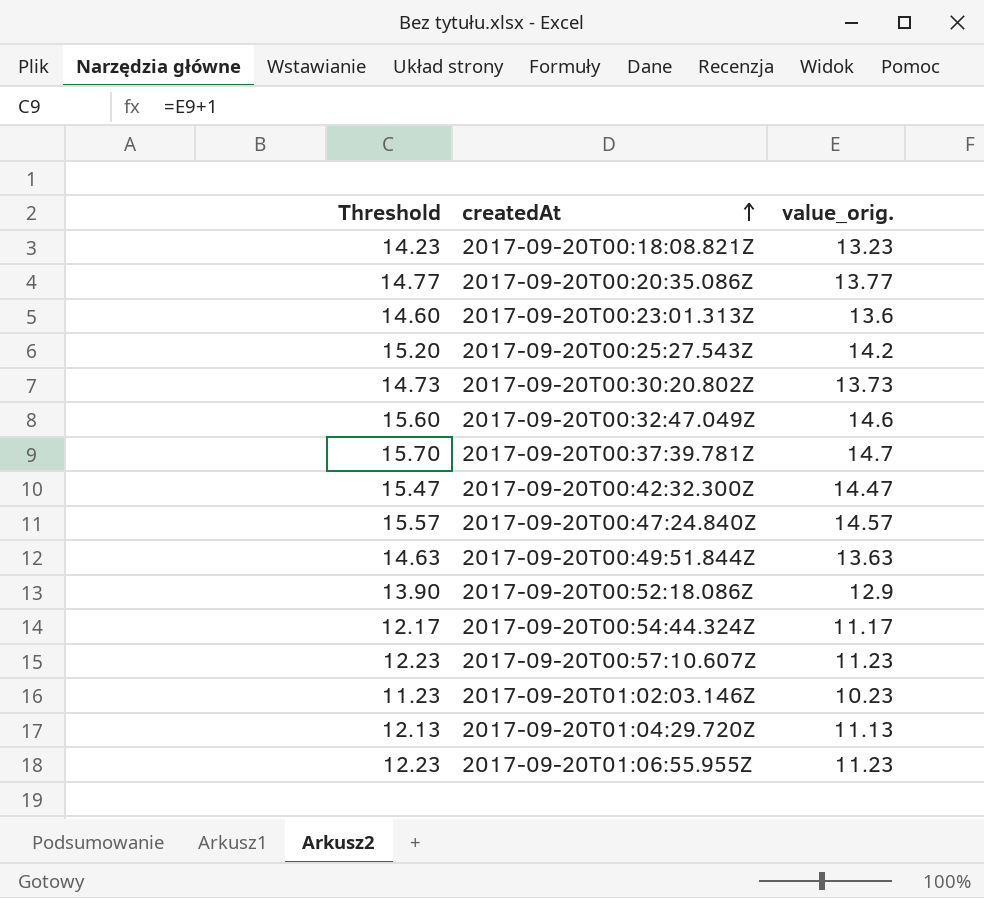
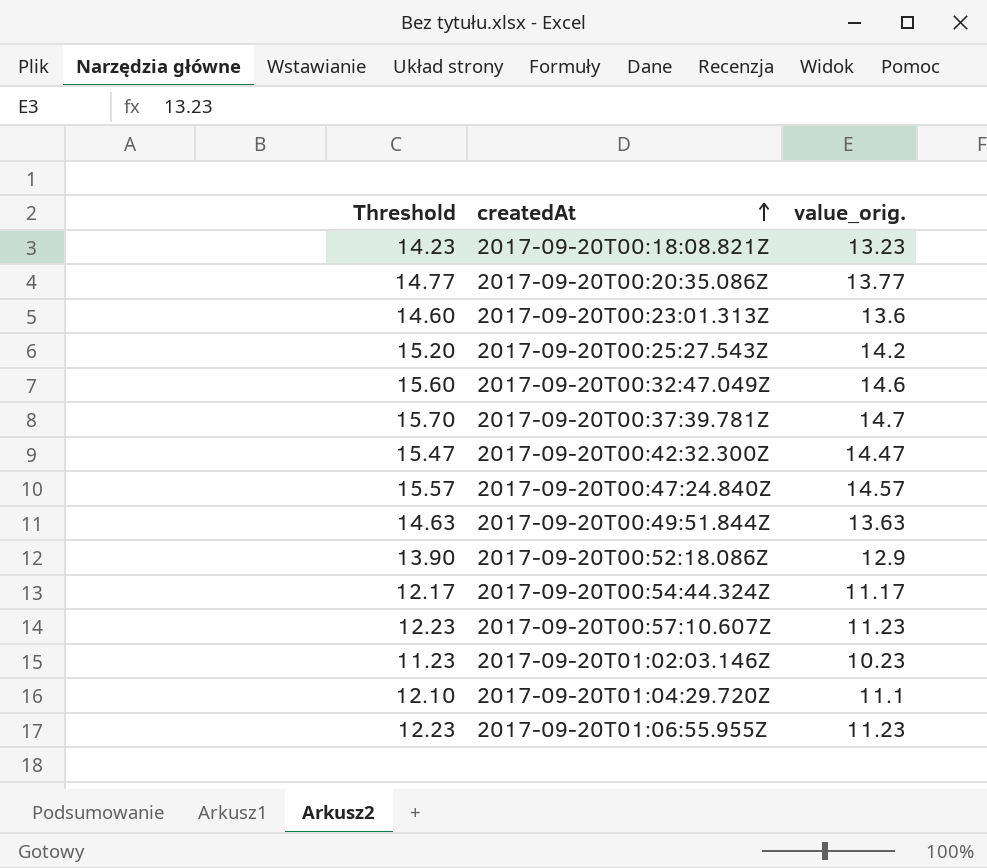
row 2017-09-20T00:30:20.802Z: 14.73 | 13.73 -> none
2017-09-20T01:04:29.720Z | Threshold: 12.13 -> 12.10
2017-09-20T01:04:29.720Z | value_orig.: 11.13 -> 11.1

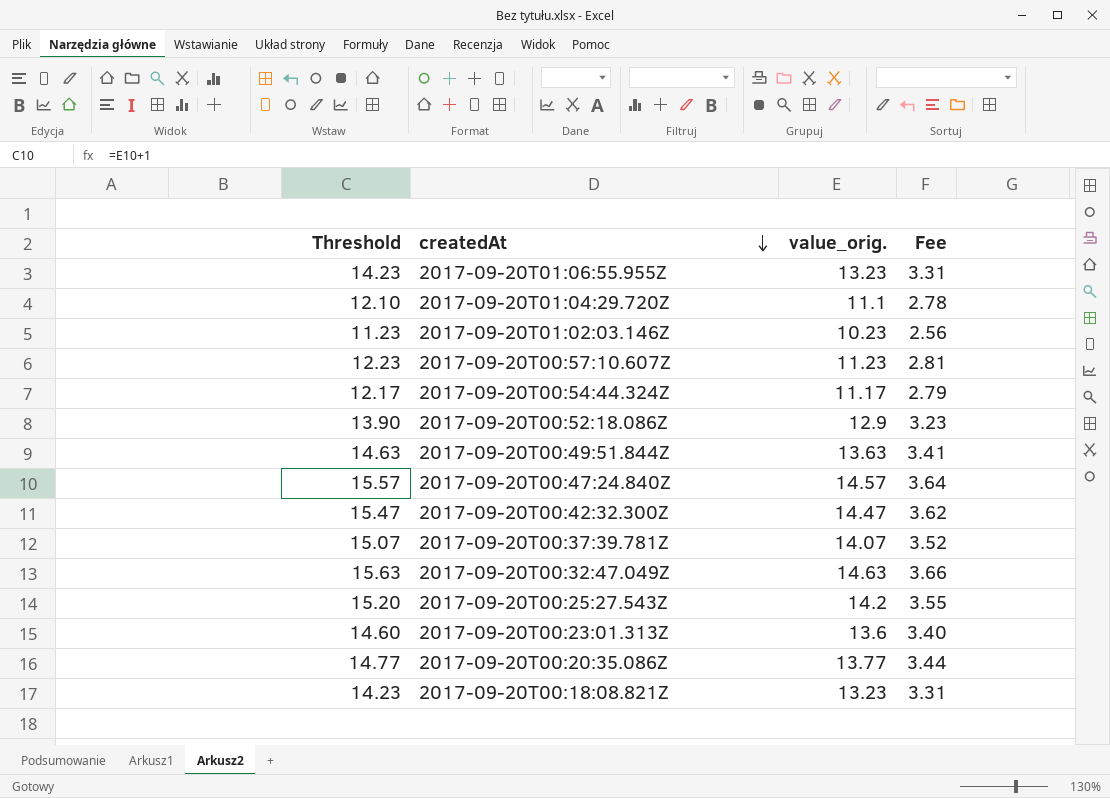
row order: createdAt ascending -> createdAt descending
column Fee | formula: none -> [value_orig.] * 0.25
2017-09-20T01:06:55.955Z | Threshold: 12.23 -> 14.23
2017-09-20T01:06:55.955Z | value_orig.: 11.23 -> 13.23
2017-09-20T00:37:39.781Z | Threshold: 15.70 -> 15.07
2017-09-20T00:37:39.781Z | value_orig.: 14.7 -> 14.07
2017-09-20T00:32:47.049Z | Threshold: 15.60 -> 15.63
2017-09-20T00:32:47.049Z | value_orig.: 14.6 -> 14.63

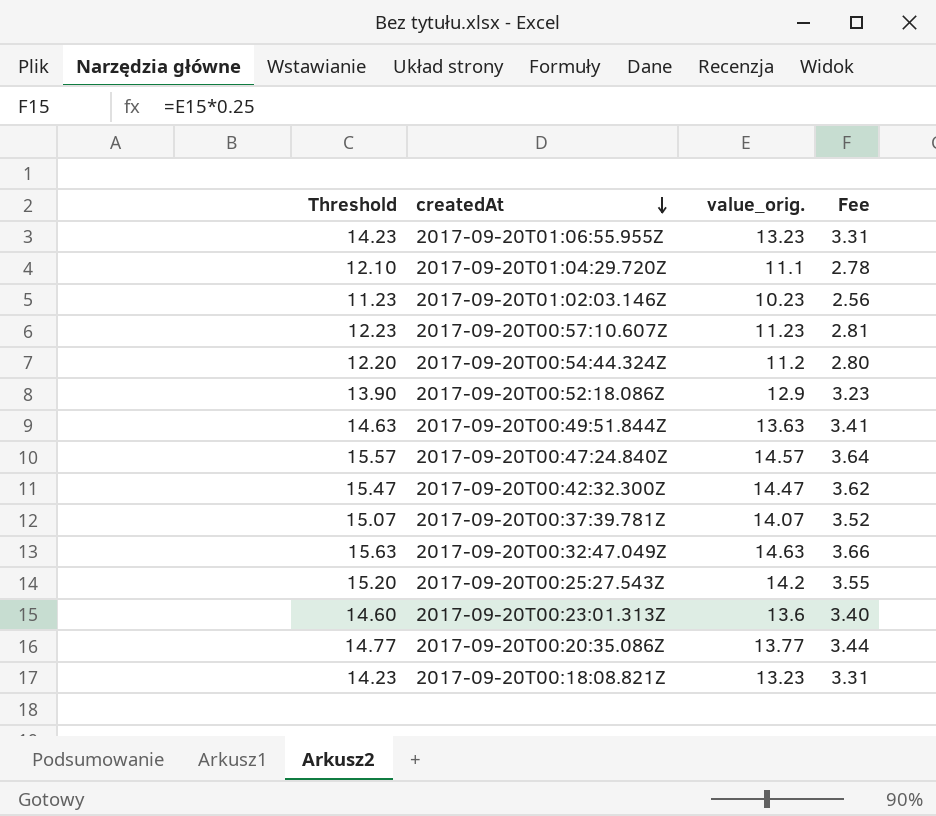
2017-09-20T00:54:44.324Z | Threshold: 12.17 -> 12.20
2017-09-20T00:54:44.324Z | value_orig.: 11.17 -> 11.2
2017-09-20T00:54:44.324Z | Fee: 2.79 -> 2.80

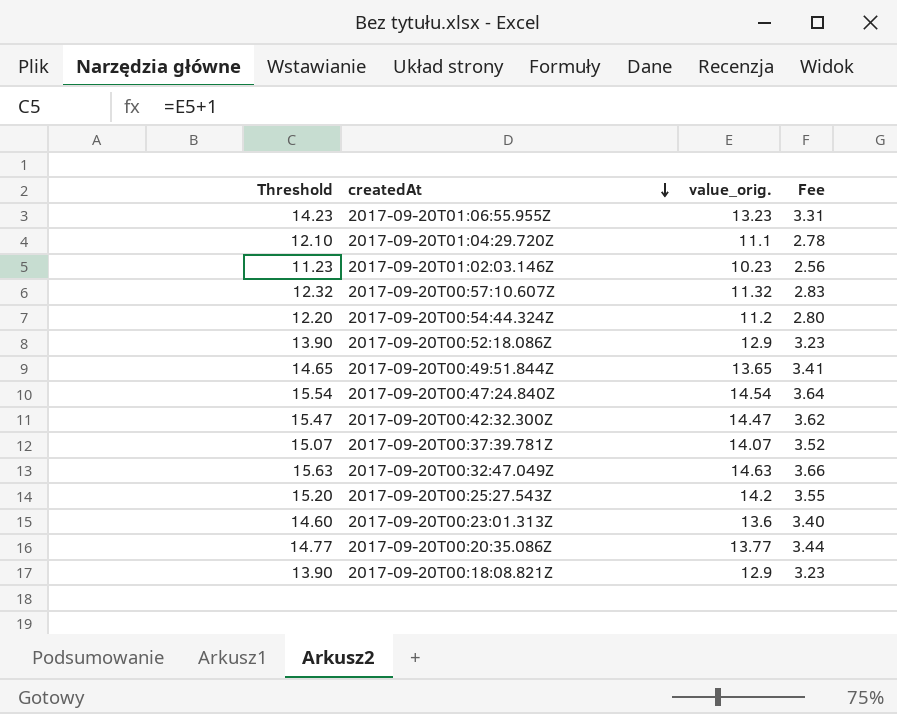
2017-09-20T00:57:10.607Z | Threshold: 12.23 -> 12.32
2017-09-20T00:57:10.607Z | value_orig.: 11.23 -> 11.32
2017-09-20T00:57:10.607Z | Fee: 2.81 -> 2.83
2017-09-20T00:49:51.844Z | Threshold: 14.63 -> 14.65
2017-09-20T00:49:51.844Z | value_orig.: 13.63 -> 13.65
2017-09-20T00:47:24.840Z | Threshold: 15.57 -> 15.54
2017-09-20T00:47:24.840Z | value_orig.: 14.57 -> 14.54
2017-09-20T00:18:08.821Z | Threshold: 14.23 -> 13.90
2017-09-20T00:18:08.821Z | value_orig.: 13.23 -> 12.9
2017-09-20T00:18:08.821Z | Fee: 3.31 -> 3.23

